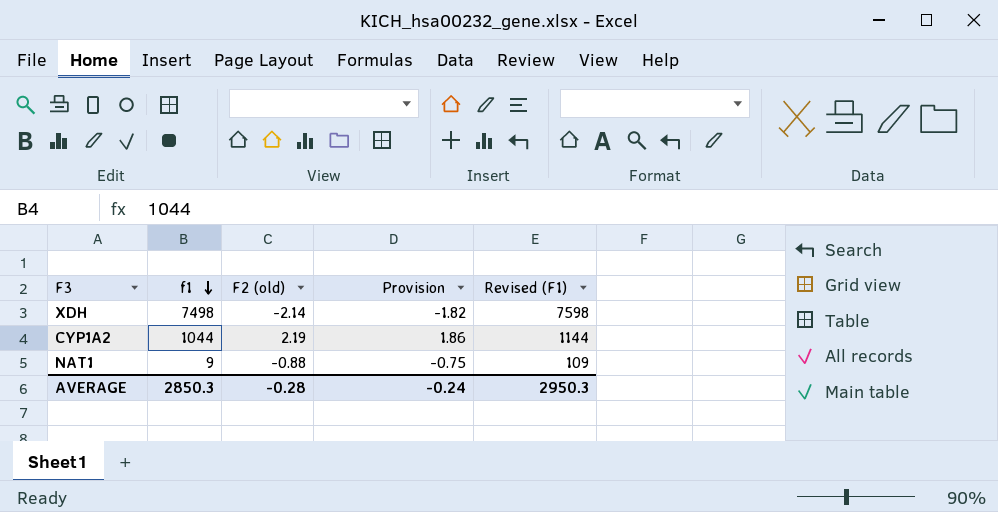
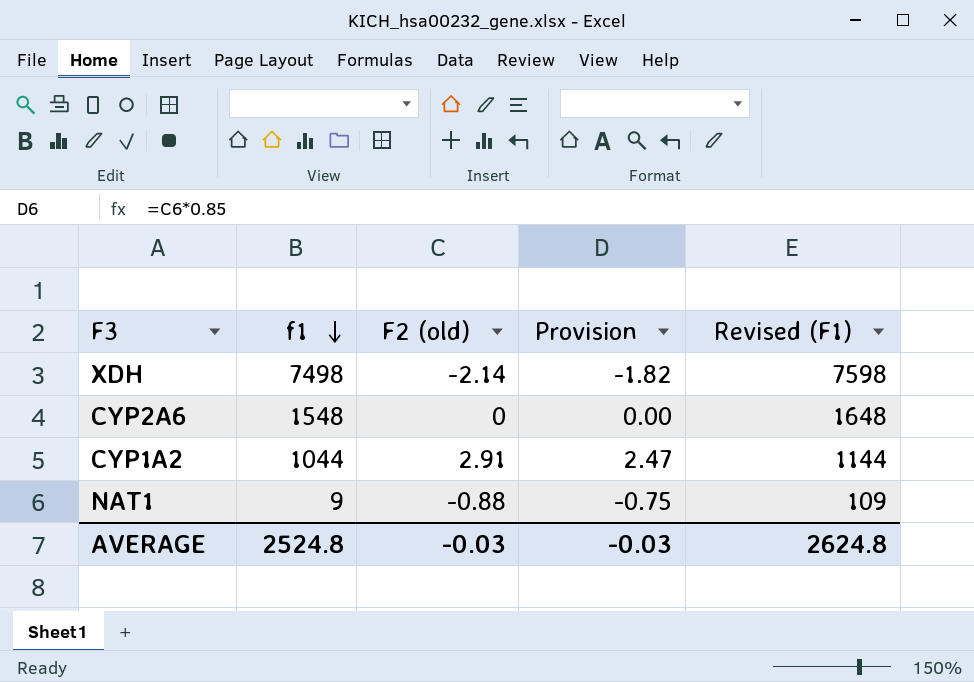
row CYP2A6: none -> 1548 | 0 | 0.00 | 1648
CYP1A2 | F2 (old): 2.19 -> 2.91
CYP1A2 | Provision: 1.86 -> 2.47
AVERAGE | f1: 2850.3 -> 2524.8
AVERAGE | F2 (old): -0.28 -> -0.03
AVERAGE | Provision: -0.24 -> -0.03
AVERAGE | Revised (F1): 2950.3 -> 2624.8

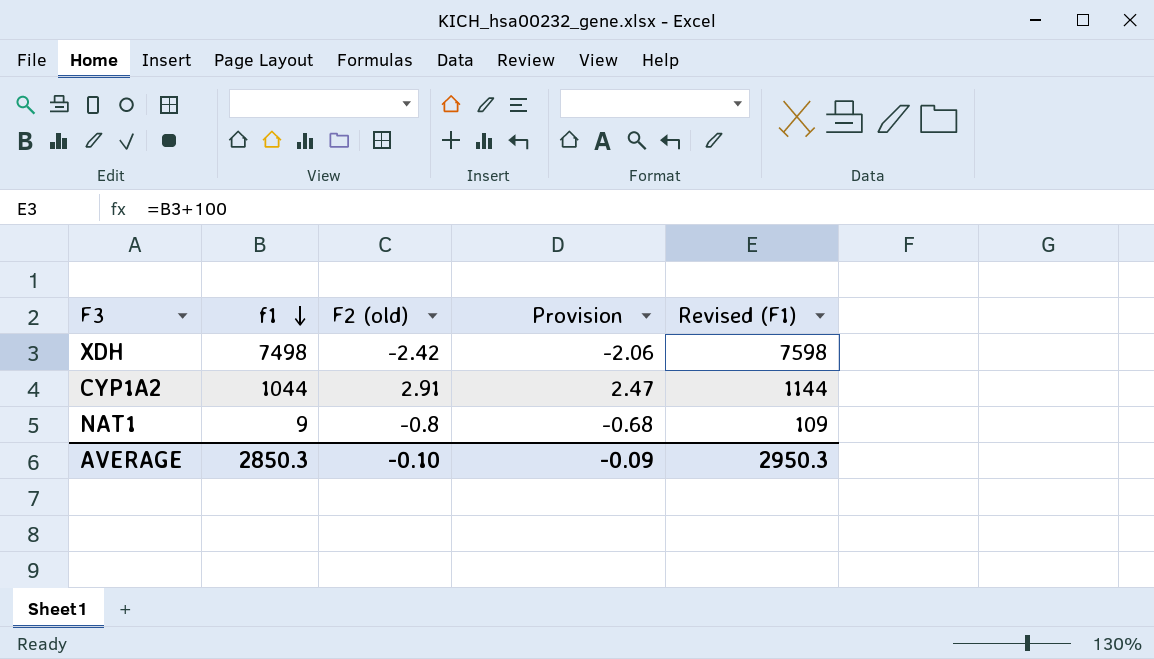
row CYP2A6: 1548 | 0 | 0.00 | 1648 -> none
XDH | F2 (old): -2.14 -> -2.42
XDH | Provision: -1.82 -> -2.06
NAT1 | F2 (old): -0.88 -> -0.8
NAT1 | Provision: -0.75 -> -0.68
AVERAGE | f1: 2524.8 -> 2850.3
AVERAGE | F2 (old): -0.03 -> -0.10
AVERAGE | Provision: -0.03 -> -0.09
AVERAGE | Revised (F1): 2624.8 -> 2950.3

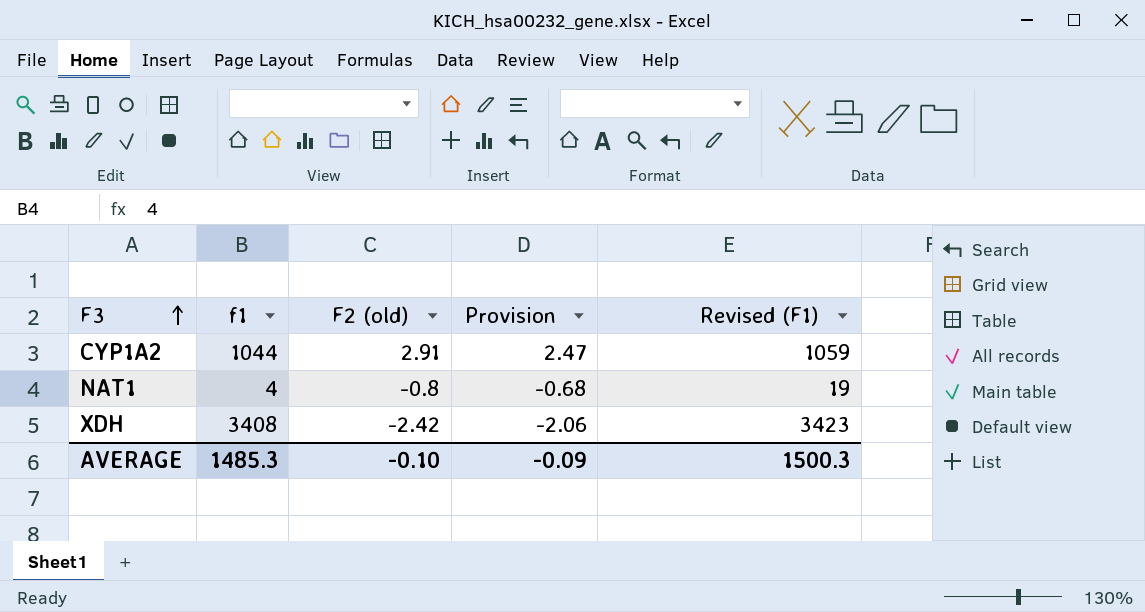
row order: f1 descending -> F3 ascending
column Revised (F1) | formula: [f1] + 100 -> [f1] + 15
NAT1 | f1: 9 -> 4
XDH | f1: 7498 -> 3408
AVERAGE | f1: 2850.3 -> 1485.3
AVERAGE | Revised (F1): 2950.3 -> 1500.3

